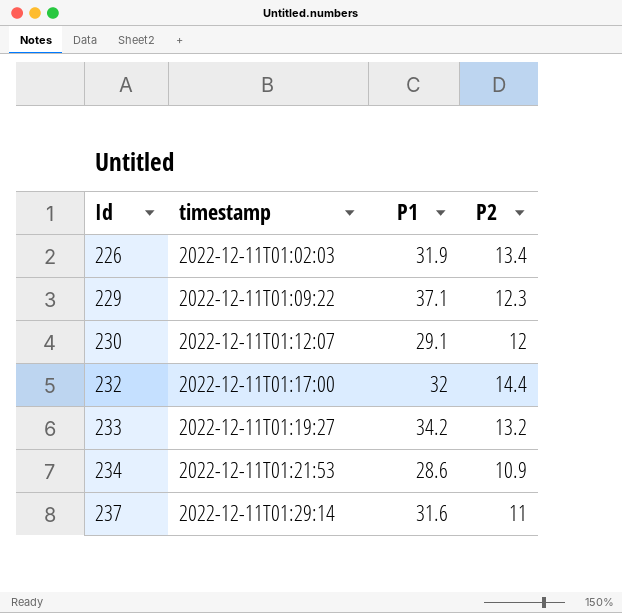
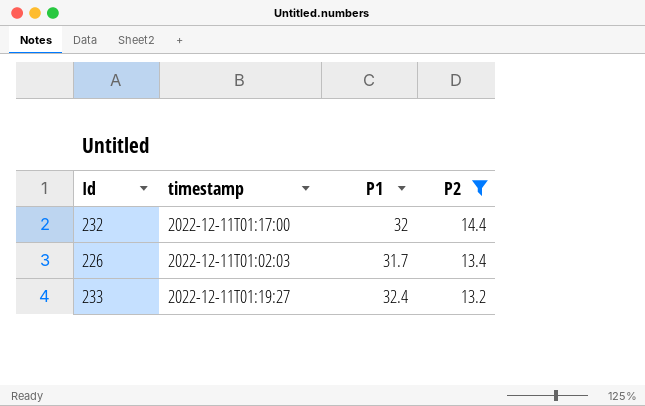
filter: none -> P2 >= 13.2
row order: Id ascending -> P2 descending
226 | P1: 31.9 -> 31.7
233 | P1: 34.2 -> 32.4

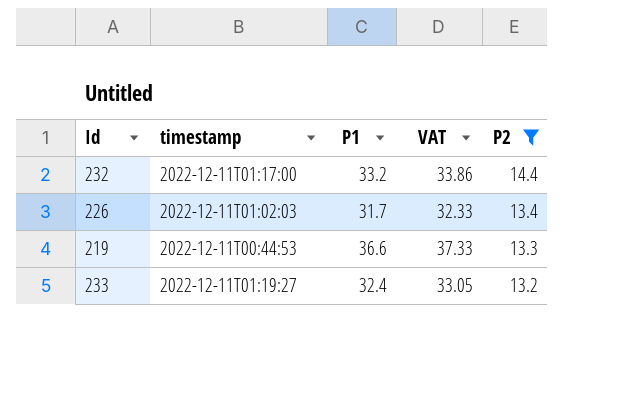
column VAT | formula: none -> [P1] * 1.02
232 | P1: 32 -> 33.2
row 219: none -> 2022-12-11T00:44:53 | 36.6 | 37.33 | 13.3

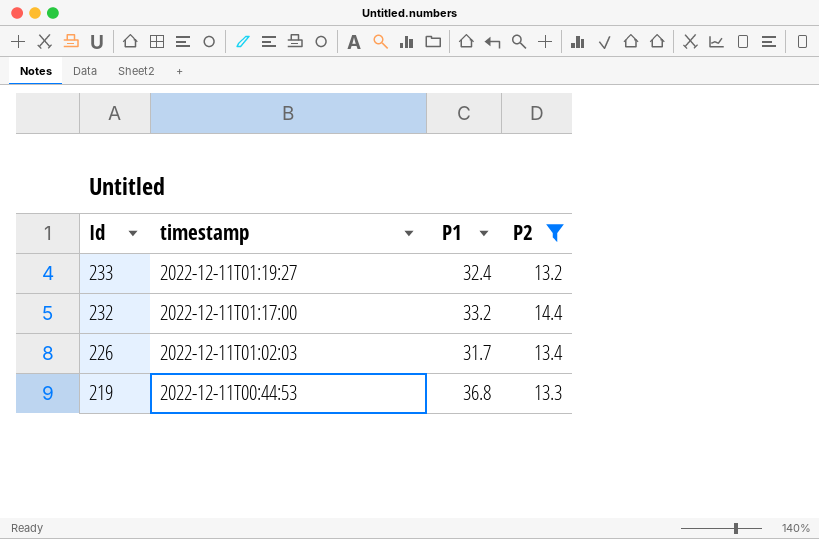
row order: P2 descending -> Id descending
column VAT | formula: [P1] * 1.02 -> none
219 | P1: 36.6 -> 36.8

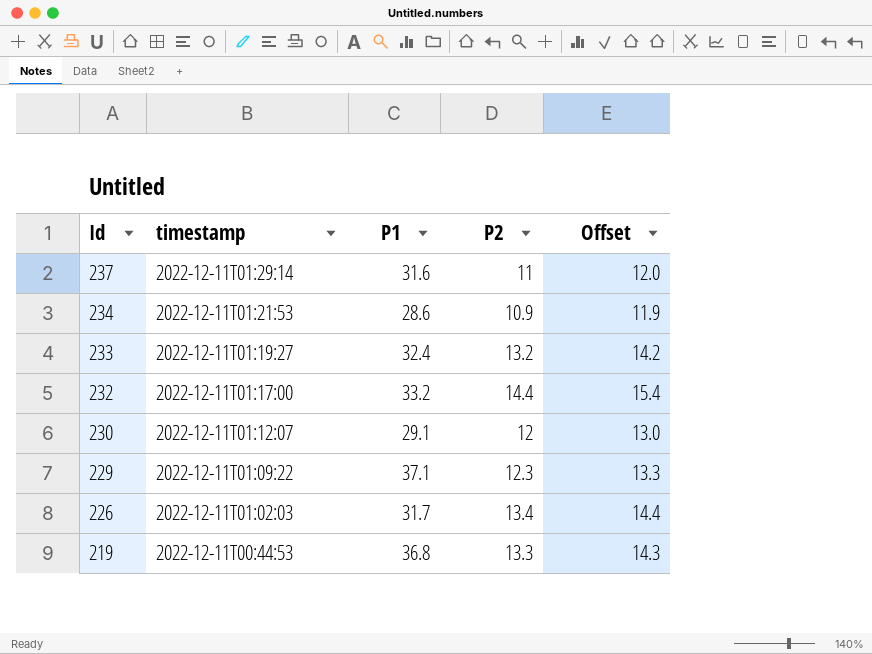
filter: P2 >= 13.2 -> none
column Offset | formula: none -> [P2] + 1

